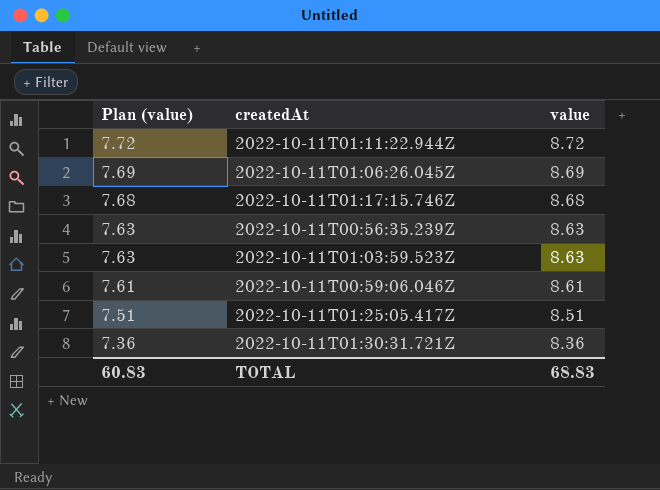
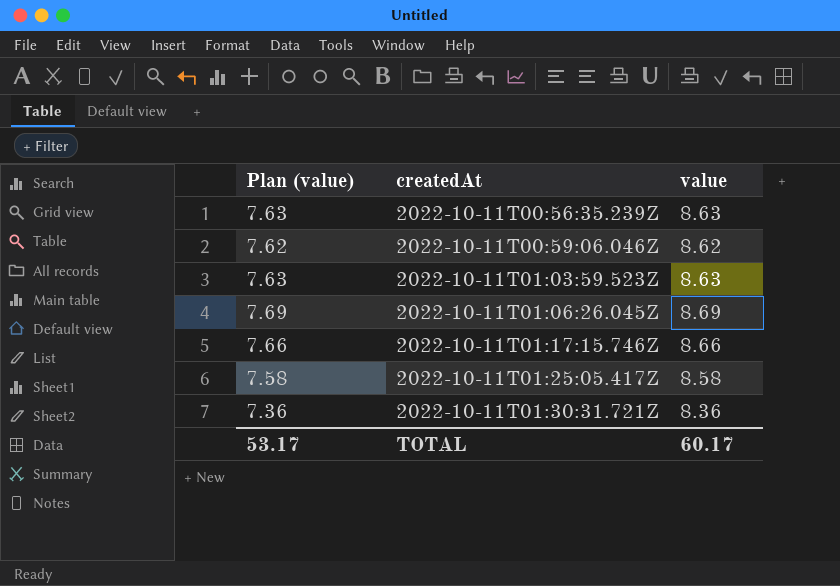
row order: Plan (value) descending -> createdAt ascending
row 2022-10-11T01:11:22.944Z: 7.72 | 8.72 -> none
2022-10-11T00:59:06.046Z | Plan (value): 7.61 -> 7.62
2022-10-11T00:59:06.046Z | value: 8.61 -> 8.62
2022-10-11T01:17:15.746Z | Plan (value): 7.68 -> 7.66
2022-10-11T01:17:15.746Z | value: 8.68 -> 8.66
2022-10-11T01:25:05.417Z | Plan (value): 7.51 -> 7.58
2022-10-11T01:25:05.417Z | value: 8.51 -> 8.58
TOTAL | Plan (value): 60.83 -> 53.17
TOTAL | value: 68.83 -> 60.17

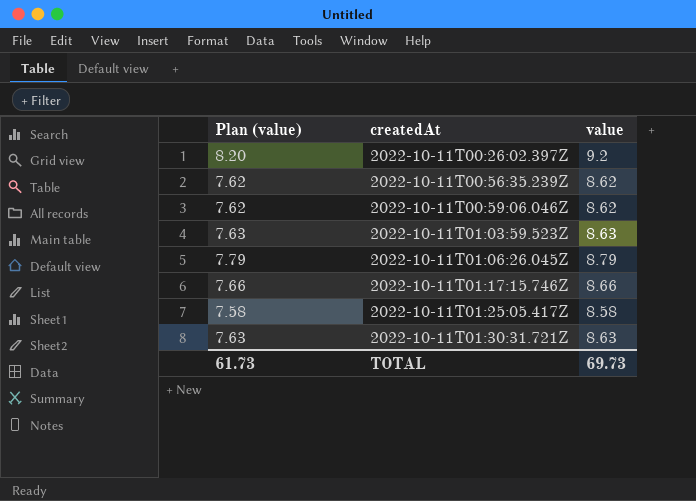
row 2022-10-11T00:26:02.397Z: none -> 8.20 | 9.2
2022-10-11T00:56:35.239Z | Plan (value): 7.63 -> 7.62
2022-10-11T00:56:35.239Z | value: 8.63 -> 8.62
2022-10-11T01:06:26.045Z | Plan (value): 7.69 -> 7.79
2022-10-11T01:06:26.045Z | value: 8.69 -> 8.79
2022-10-11T01:30:31.721Z | Plan (value): 7.36 -> 7.63
2022-10-11T01:30:31.721Z | value: 8.36 -> 8.63
TOTAL | Plan (value): 53.17 -> 61.73
TOTAL | value: 60.17 -> 69.73

